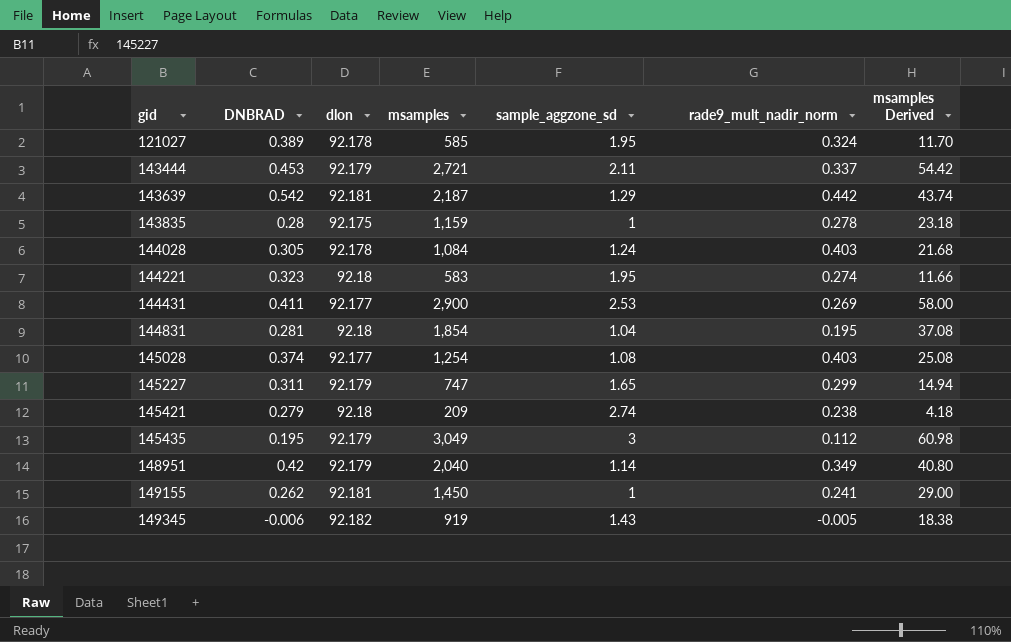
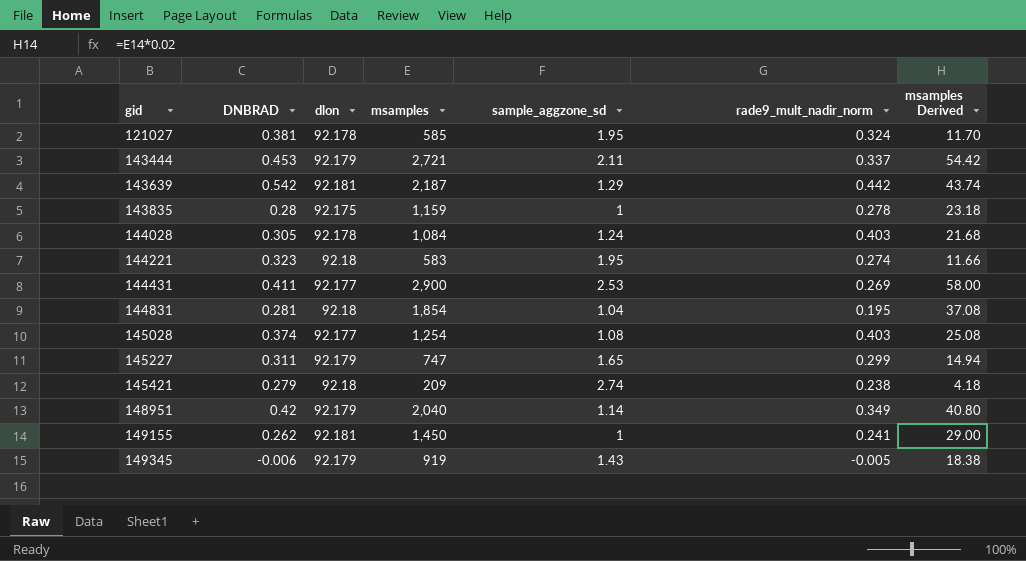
row 145435: 0.195 | 92.179 | 3,049 | 3 | 0.112 | 60.98 -> none
121027 | DNBRAD: 0.389 -> 0.381
149345 | dlon: 92.182 -> 92.179

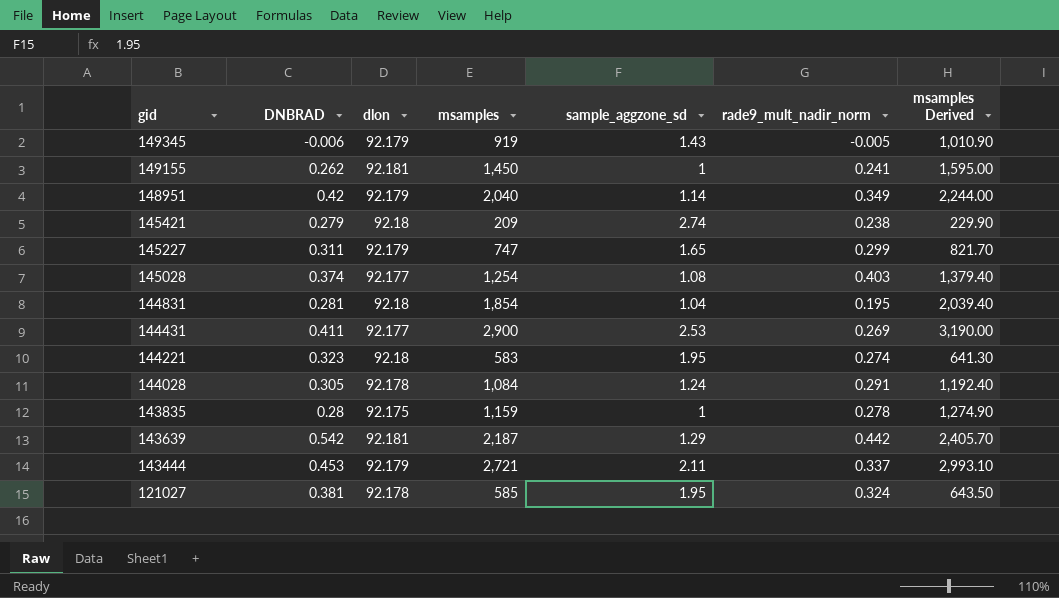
row order: gid ascending -> gid descending
column msamples Derived | formula: [msamples] * 0.02 -> [msamples] * 1.1
144028 | rade9_mult_nadir_norm: 0.403 -> 0.291

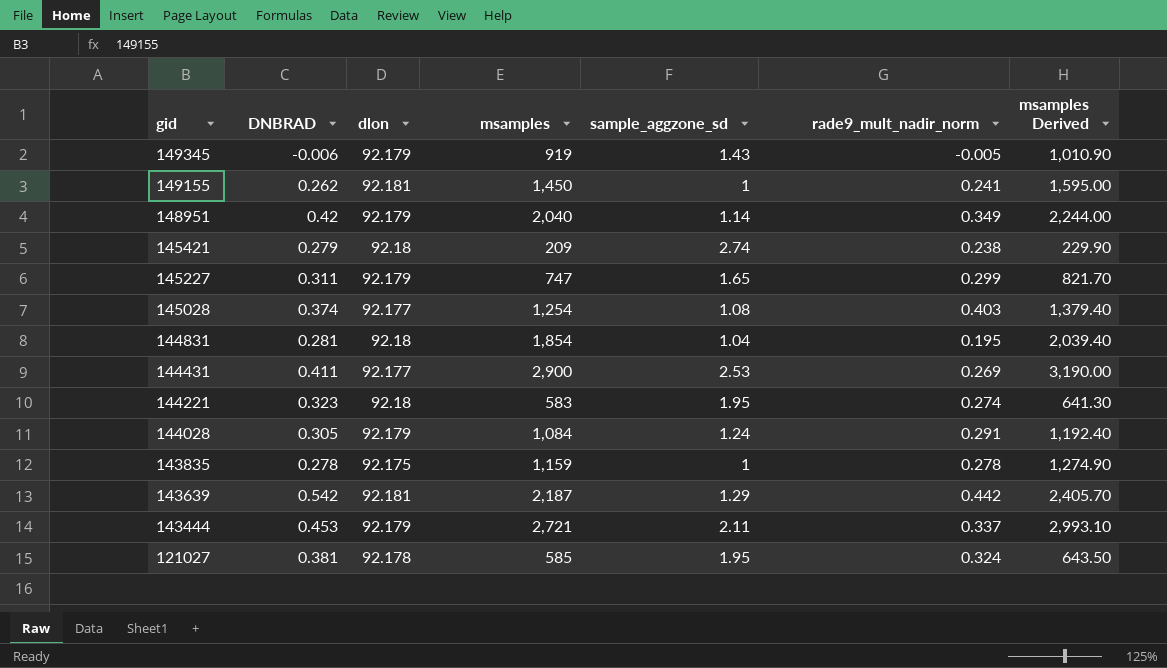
144028 | dlon: 92.178 -> 92.179
143835 | DNBRAD: 0.28 -> 0.278

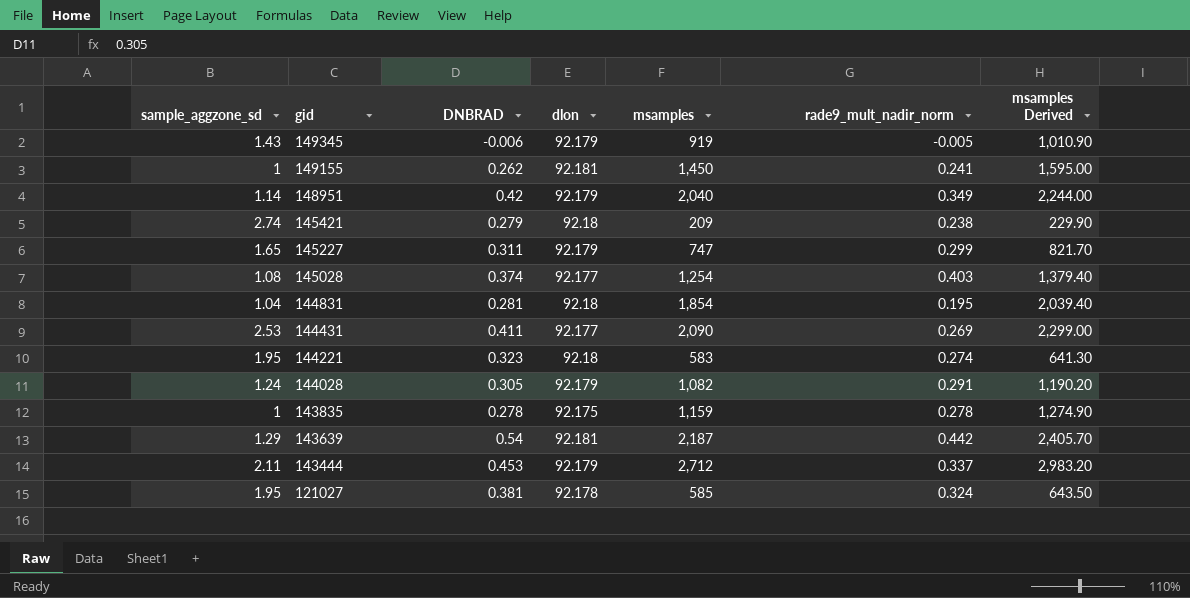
column sample_aggzone_sd | position: 5 -> 1
144431 | msamples: 2,900 -> 2,090
144431 | msamples Derived: 3,190.00 -> 2,299.00
144028 | msamples: 1,084 -> 1,082
144028 | msamples Derived: 1,192.40 -> 1,190.20
143639 | DNBRAD: 0.542 -> 0.54
143444 | msamples: 2,721 -> 2,712
143444 | msamples Derived: 2,993.10 -> 2,983.20

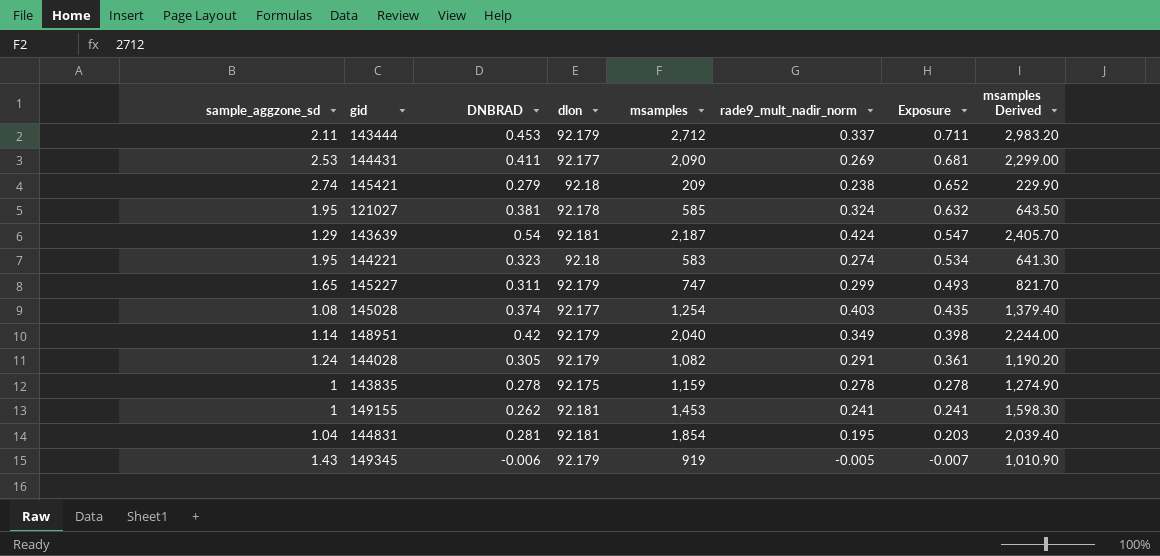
row order: gid descending -> Exposure descending
column Exposure | formula: none -> [sample_aggzone_sd] * [rade9_mult_nadir_norm]
143639 | rade9_mult_nadir_norm: 0.442 -> 0.424
149155 | msamples: 1,450 -> 1,453
149155 | msamples Derived: 1,595.00 -> 1,598.30
144831 | dlon: 92.18 -> 92.181

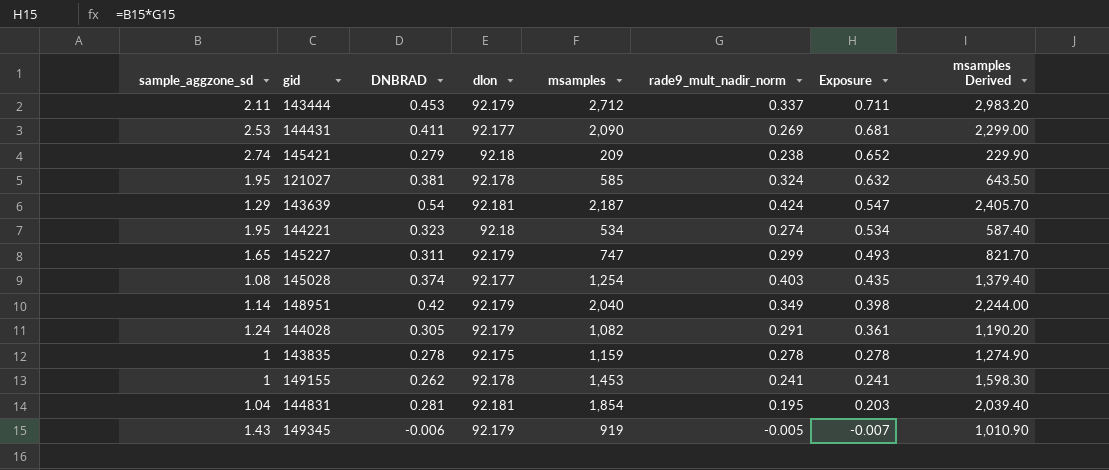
144221 | msamples: 583 -> 534
144221 | msamples Derived: 641.30 -> 587.40
149155 | dlon: 92.181 -> 92.178

